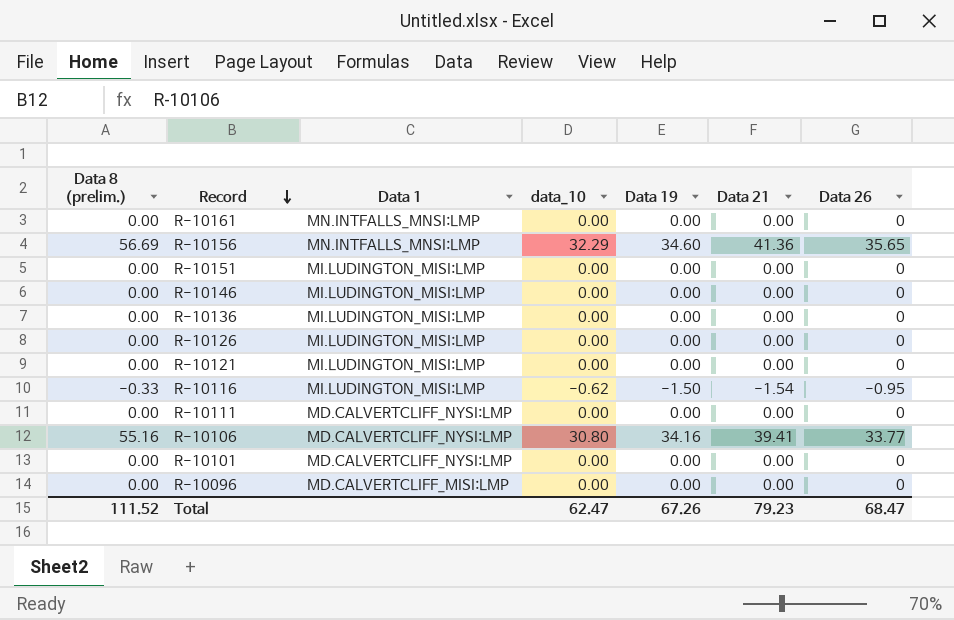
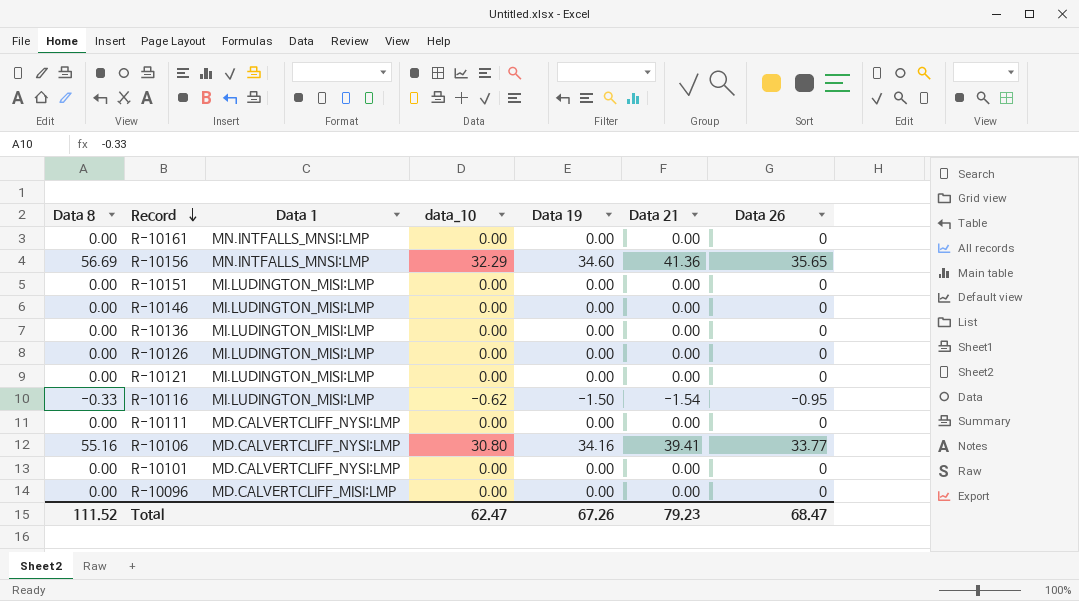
column name: Data 8 (prelim.) -> Data 8

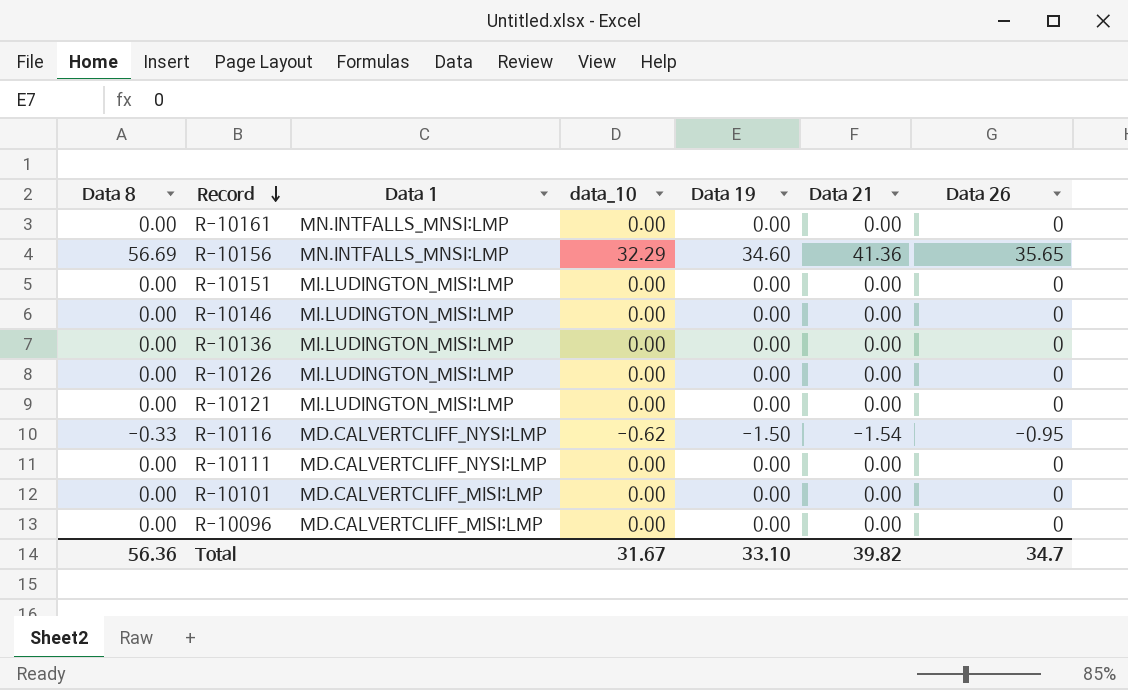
row R-10106: 55.16 | MD.CALVERTCLIFF_NYSI:LMP | 30.80 | 34.16 | 39.41 | 33.77 -> none
R-10116 | Data 1: MI.LUDINGTON_MISI:LMP -> MD.CALVERTCLIFF_NYSI:LMP
R-10101 | Data 1: MD.CALVERTCLIFF_NYSI:LMP -> MD.CALVERTCLIFF_MISI:LMP
Total | Data 8: 111.52 -> 56.36
Total | data_10: 62.47 -> 31.67
Total | Data 19: 67.26 -> 33.10
Total | Data 21: 79.23 -> 39.82
Total | Data 26: 68.47 -> 34.7

